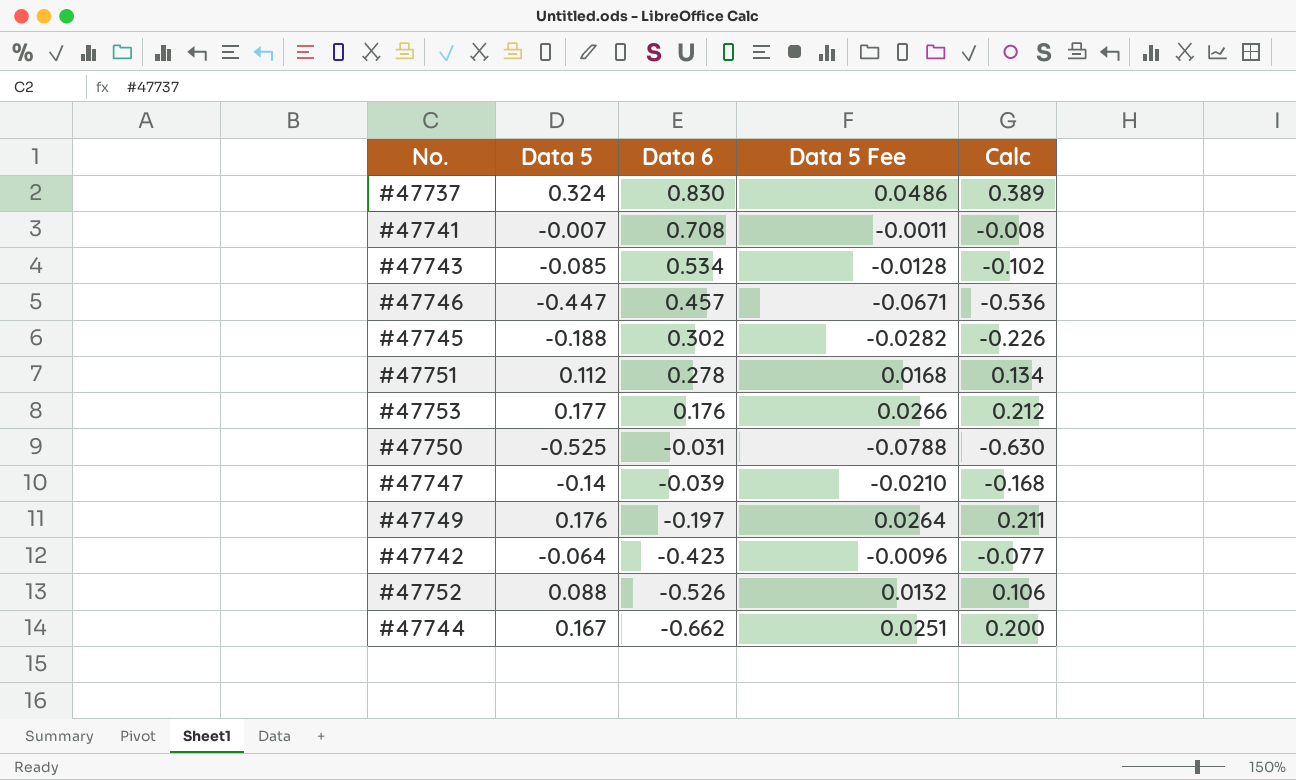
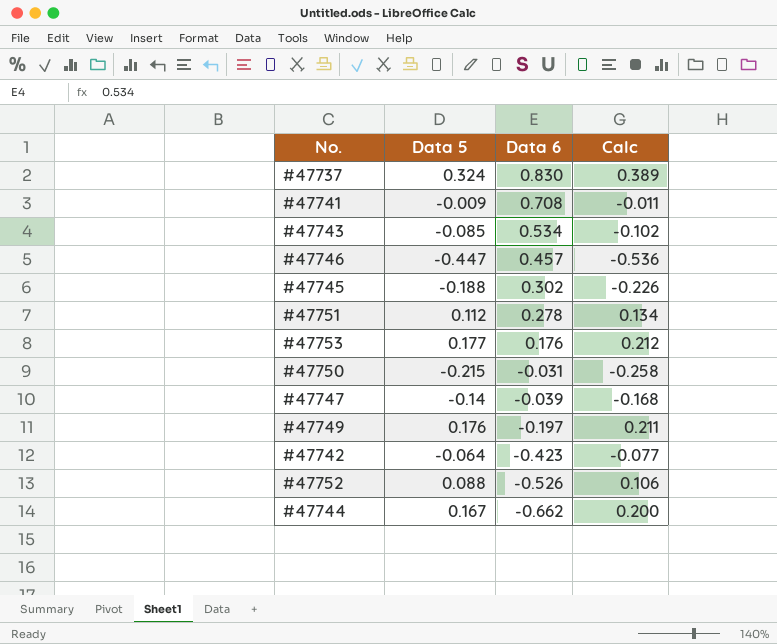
column Data 5 Fee | formula: [Data 5] * 0.15 -> none
#47741 | Data 5: -0.007 -> -0.009
#47741 | Calc: -0.008 -> -0.011
#47750 | Data 5: -0.525 -> -0.215
#47750 | Calc: -0.630 -> -0.258

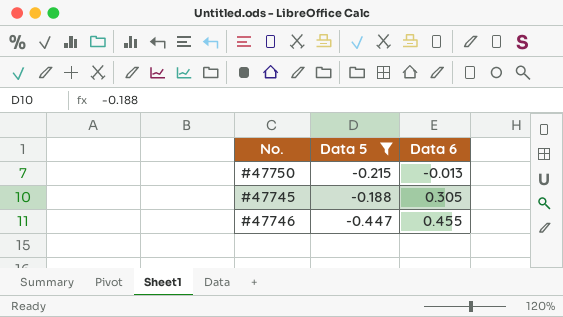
filter: none -> Data 5 <= -0.188
row order: Data 6 descending -> Data 6 ascending
column Calc | formula: [Data 5] * 1.2 -> none
#47750 | Data 6: -0.031 -> -0.013
#47745 | Data 6: 0.302 -> 0.305
#47746 | Data 6: 0.457 -> 0.455

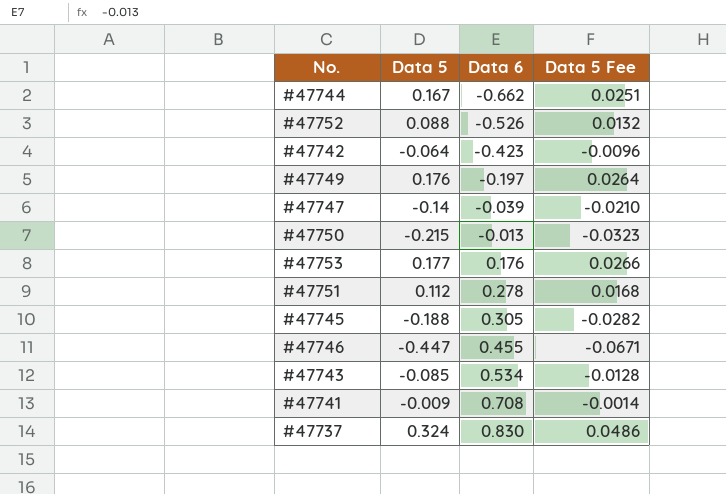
filter: Data 5 <= -0.188 -> none
column Data 5 Fee | formula: none -> [Data 5] * 0.15

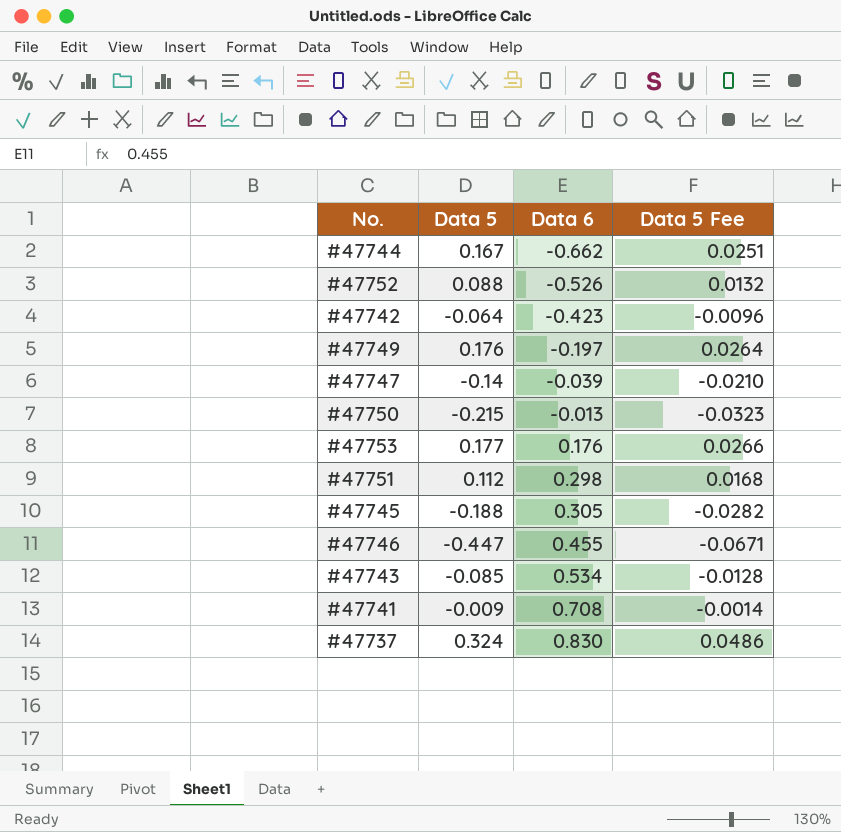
#47751 | Data 6: 0.278 -> 0.298

